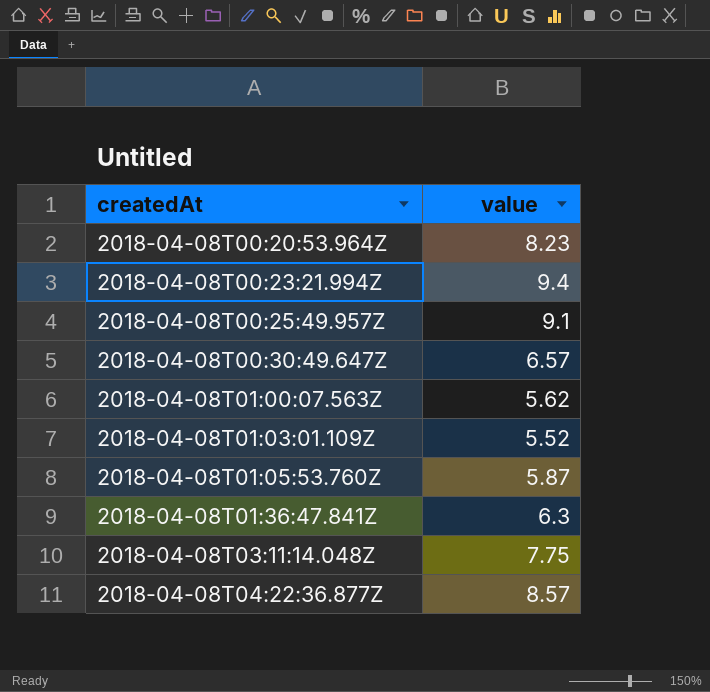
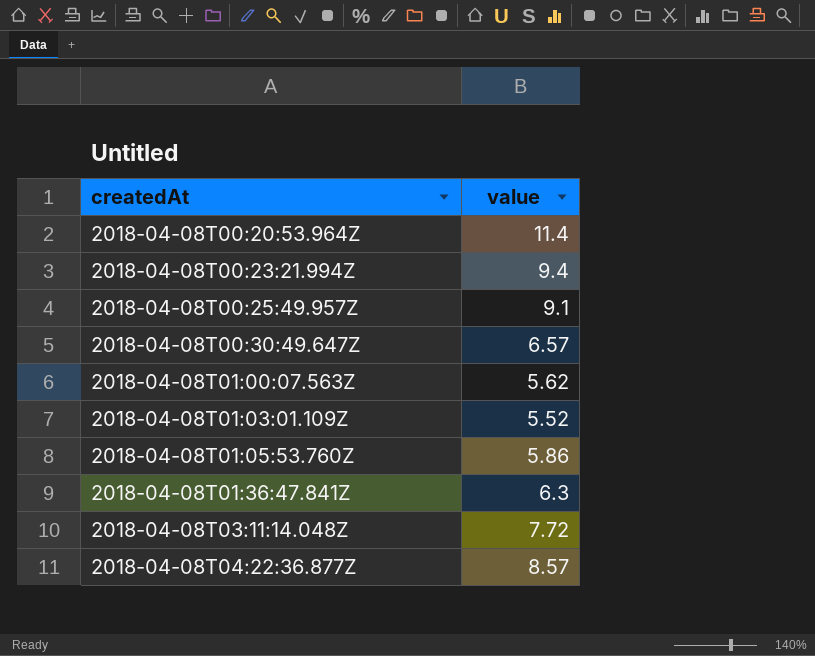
2018-04-08T00:20:53.964Z | value: 8.23 -> 11.4
2018-04-08T01:05:53.760Z | value: 5.87 -> 5.86
2018-04-08T03:11:14.048Z | value: 7.75 -> 7.72

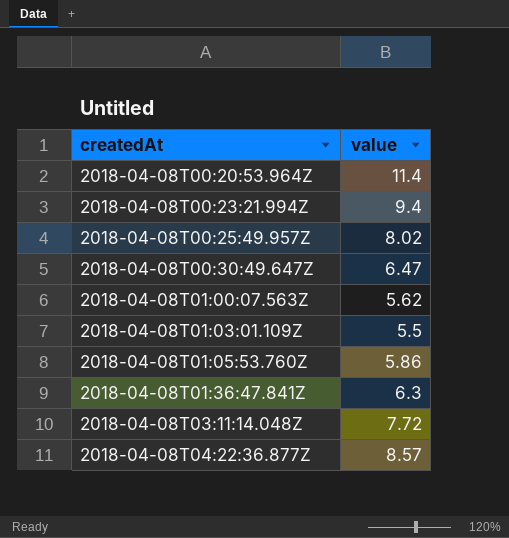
2018-04-08T00:25:49.957Z | value: 9.1 -> 8.02
2018-04-08T00:30:49.647Z | value: 6.57 -> 6.47
2018-04-08T01:03:01.109Z | value: 5.52 -> 5.5

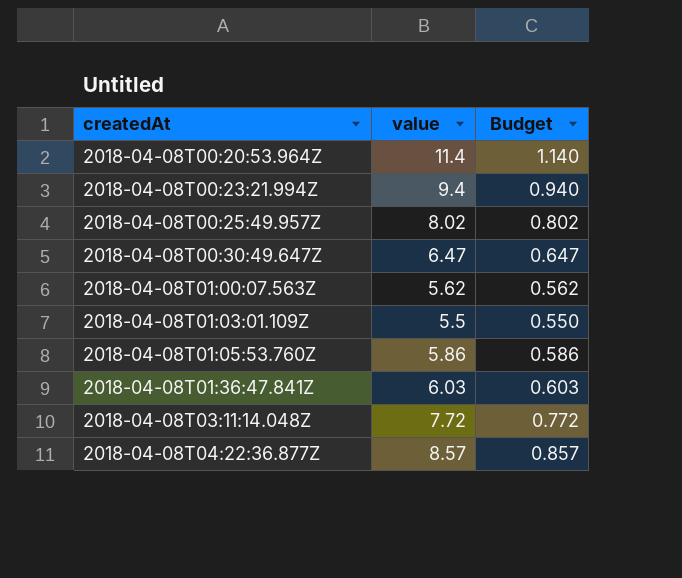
column Budget | formula: none -> [value] * 0.1
2018-04-08T01:36:47.841Z | value: 6.3 -> 6.03

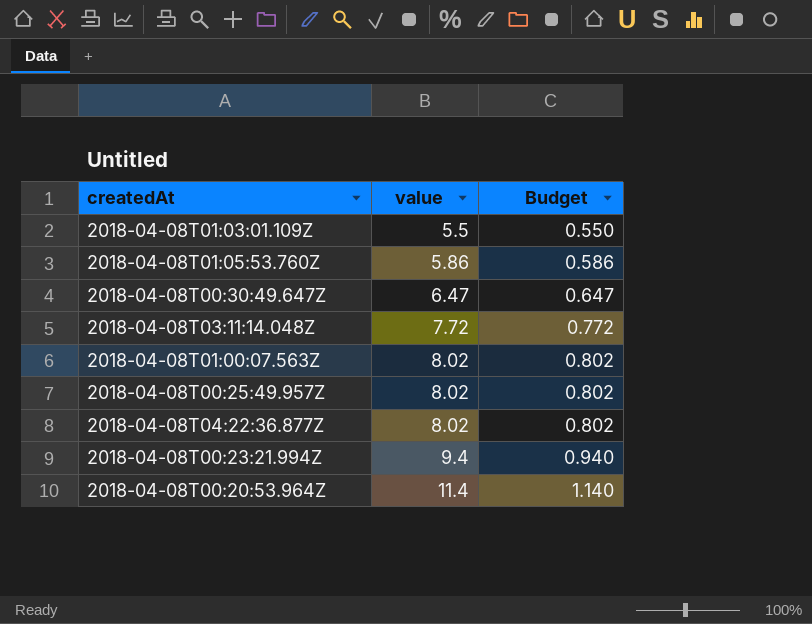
row order: createdAt ascending -> value ascending
row 2018-04-08T01:36:47.841Z: 6.03 | 0.603 -> none
2018-04-08T01:00:07.563Z | value: 5.62 -> 8.02
2018-04-08T01:00:07.563Z | Budget: 0.562 -> 0.802
2018-04-08T04:22:36.877Z | value: 8.57 -> 8.02
2018-04-08T04:22:36.877Z | Budget: 0.857 -> 0.802

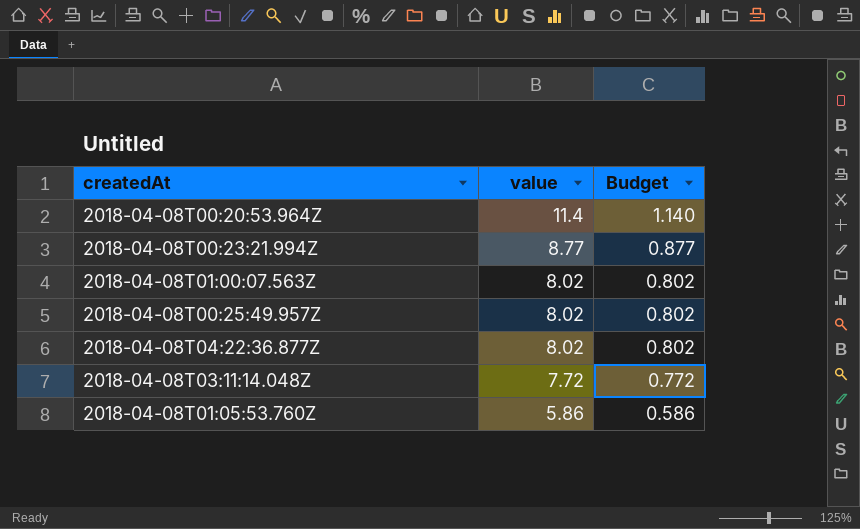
row order: value ascending -> value descending
row 2018-04-08T01:03:01.109Z: 5.5 | 0.550 -> none
row 2018-04-08T00:30:49.647Z: 6.47 | 0.647 -> none
2018-04-08T00:23:21.994Z | value: 9.4 -> 8.77
2018-04-08T00:23:21.994Z | Budget: 0.940 -> 0.877

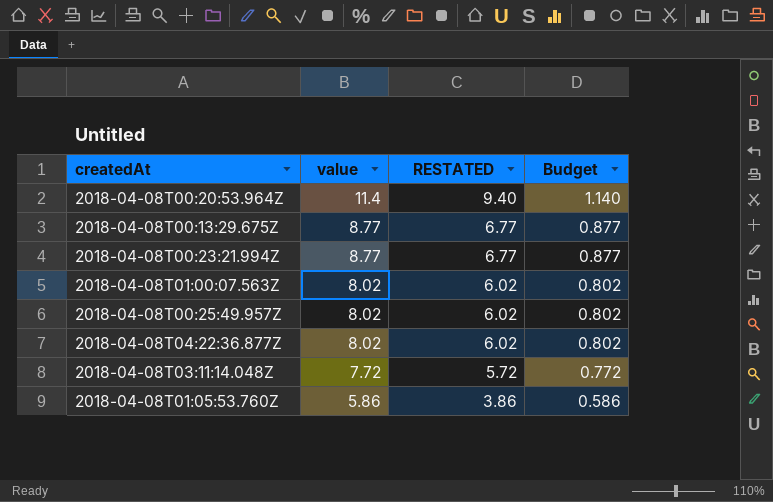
column RESTATED | formula: none -> [value] - 2
row 2018-04-08T00:13:29.675Z: none -> 8.77 | 6.77 | 0.877

